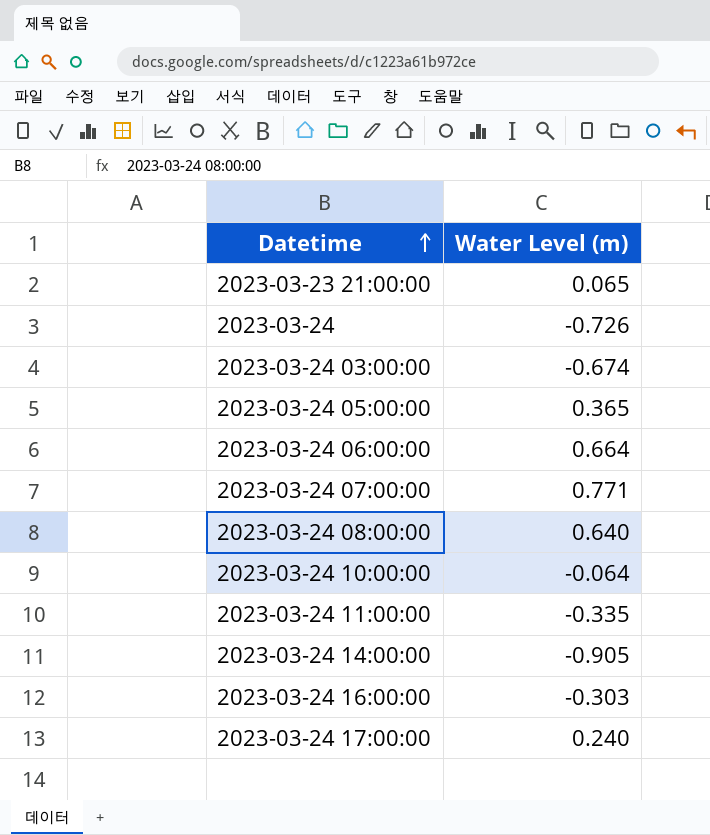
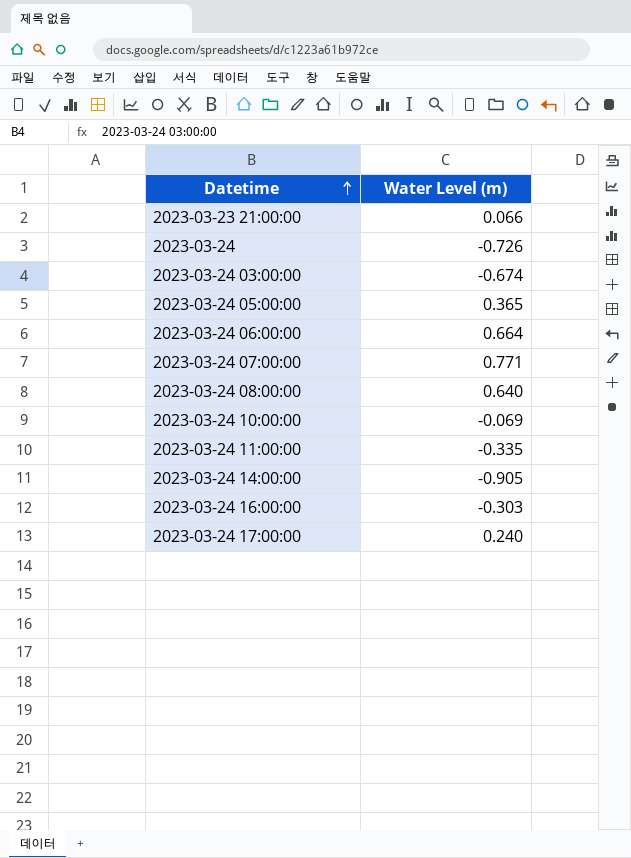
2023-03-23 21:00:00 | Water Level (m): 0.065 -> 0.066
2023-03-24 10:00:00 | Water Level (m): -0.064 -> -0.069

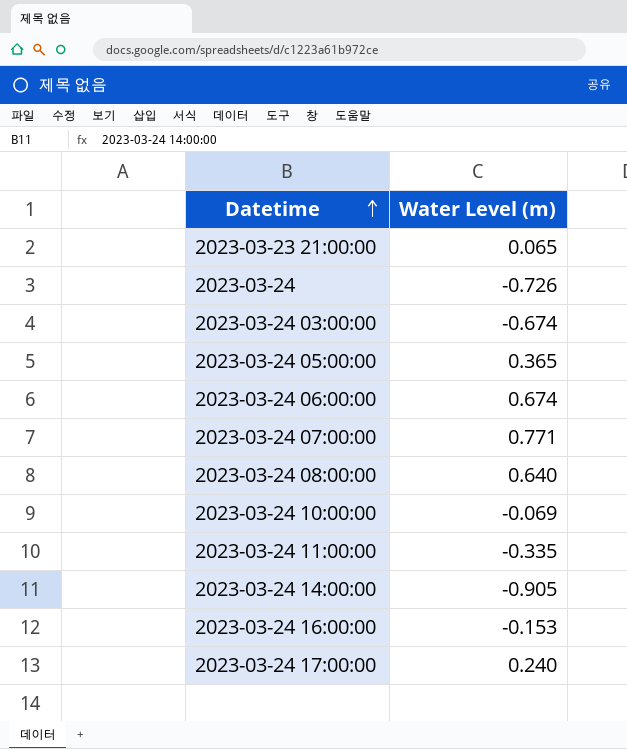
2023-03-23 21:00:00 | Water Level (m): 0.066 -> 0.065
2023-03-24 06:00:00 | Water Level (m): 0.664 -> 0.674
2023-03-24 16:00:00 | Water Level (m): -0.303 -> -0.153

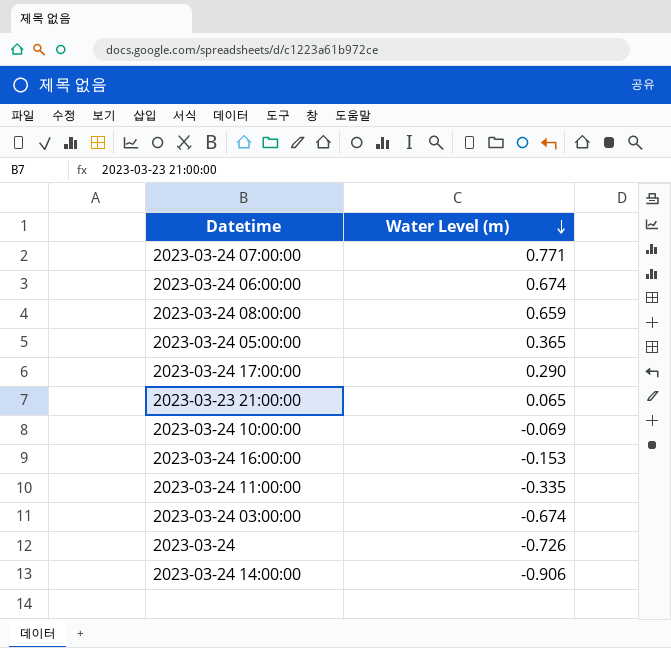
row order: Datetime ascending -> Water Level (m) descending
2023-03-24 08:00:00 | Water Level (m): 0.640 -> 0.659
2023-03-24 17:00:00 | Water Level (m): 0.240 -> 0.290
2023-03-24 14:00:00 | Water Level (m): -0.905 -> -0.906

